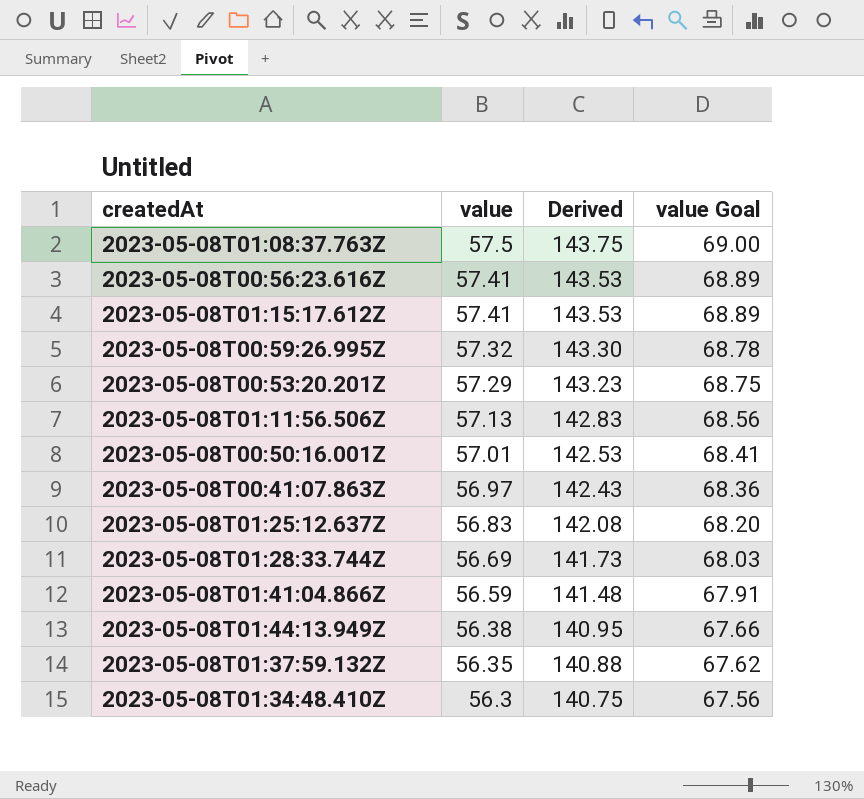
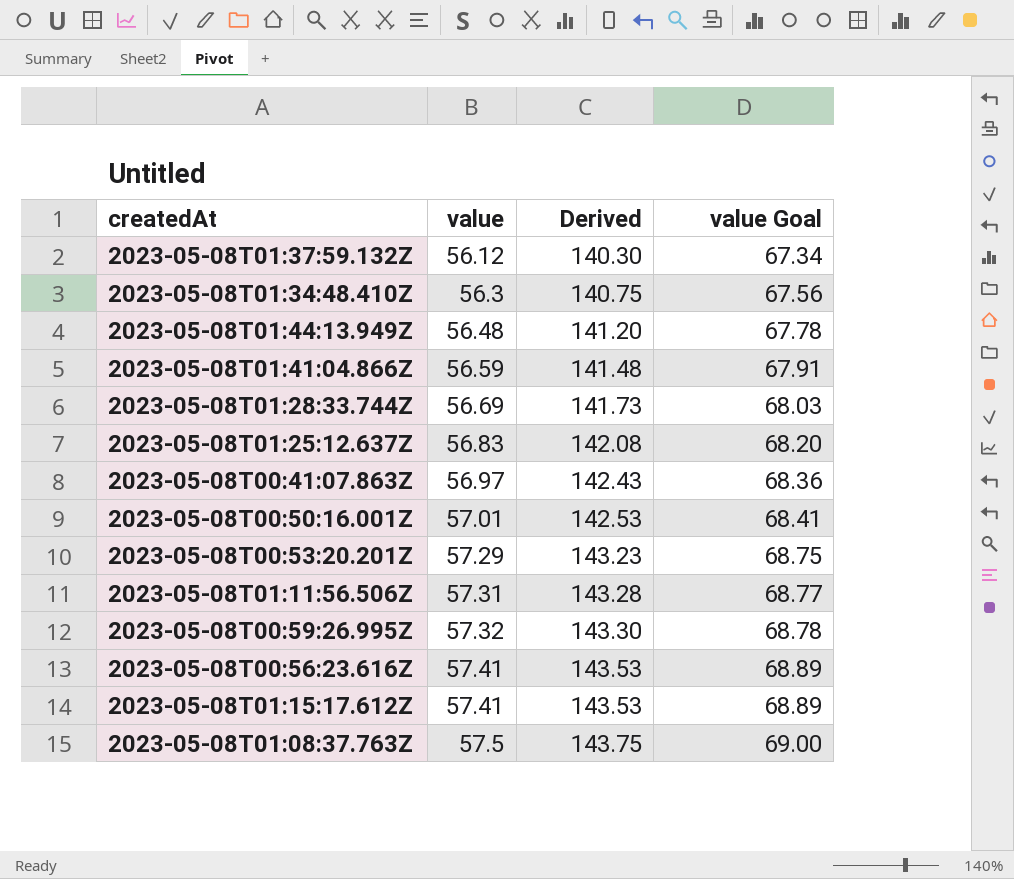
row order: value descending -> value ascending
2023-05-08T01:37:59.132Z | value: 56.35 -> 56.12
2023-05-08T01:37:59.132Z | Derived: 140.88 -> 140.30
2023-05-08T01:37:59.132Z | value Goal: 67.62 -> 67.34
2023-05-08T01:44:13.949Z | value: 56.38 -> 56.48
2023-05-08T01:44:13.949Z | Derived: 140.95 -> 141.20
2023-05-08T01:44:13.949Z | value Goal: 67.66 -> 67.78
2023-05-08T01:11:56.506Z | value: 57.13 -> 57.31
2023-05-08T01:11:56.506Z | Derived: 142.83 -> 143.28
2023-05-08T01:11:56.506Z | value Goal: 68.56 -> 68.77

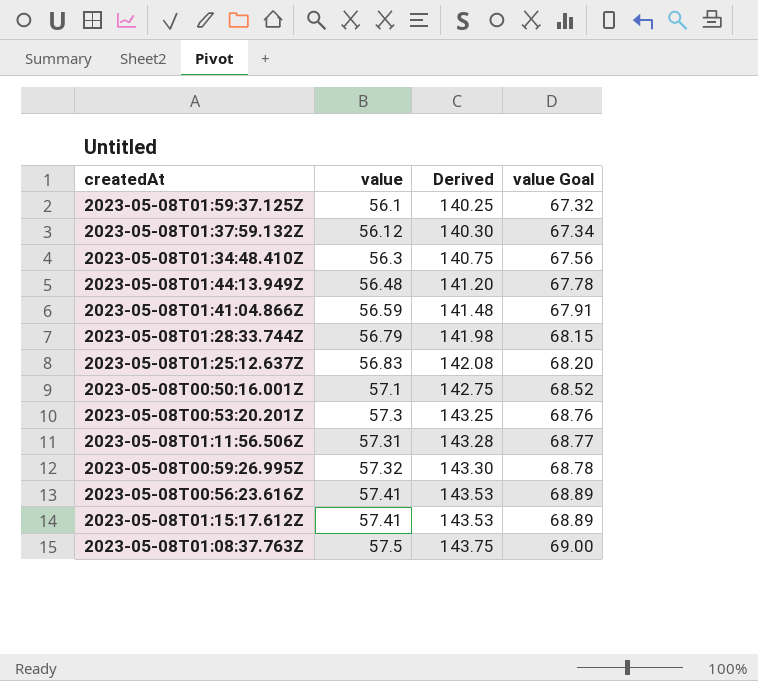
row 2023-05-08T00:41:07.863Z: 56.97 | 142.43 | 68.36 -> none
row 2023-05-08T01:59:37.125Z: none -> 56.1 | 140.25 | 67.32
2023-05-08T01:28:33.744Z | value: 56.69 -> 56.79
2023-05-08T01:28:33.744Z | Derived: 141.73 -> 141.98
2023-05-08T01:28:33.744Z | value Goal: 68.03 -> 68.15
2023-05-08T00:50:16.001Z | value: 57.01 -> 57.1
2023-05-08T00:50:16.001Z | Derived: 142.53 -> 142.75
2023-05-08T00:50:16.001Z | value Goal: 68.41 -> 68.52
2023-05-08T00:53:20.201Z | value: 57.29 -> 57.3
2023-05-08T00:53:20.201Z | Derived: 143.23 -> 143.25
2023-05-08T00:53:20.201Z | value Goal: 68.75 -> 68.76

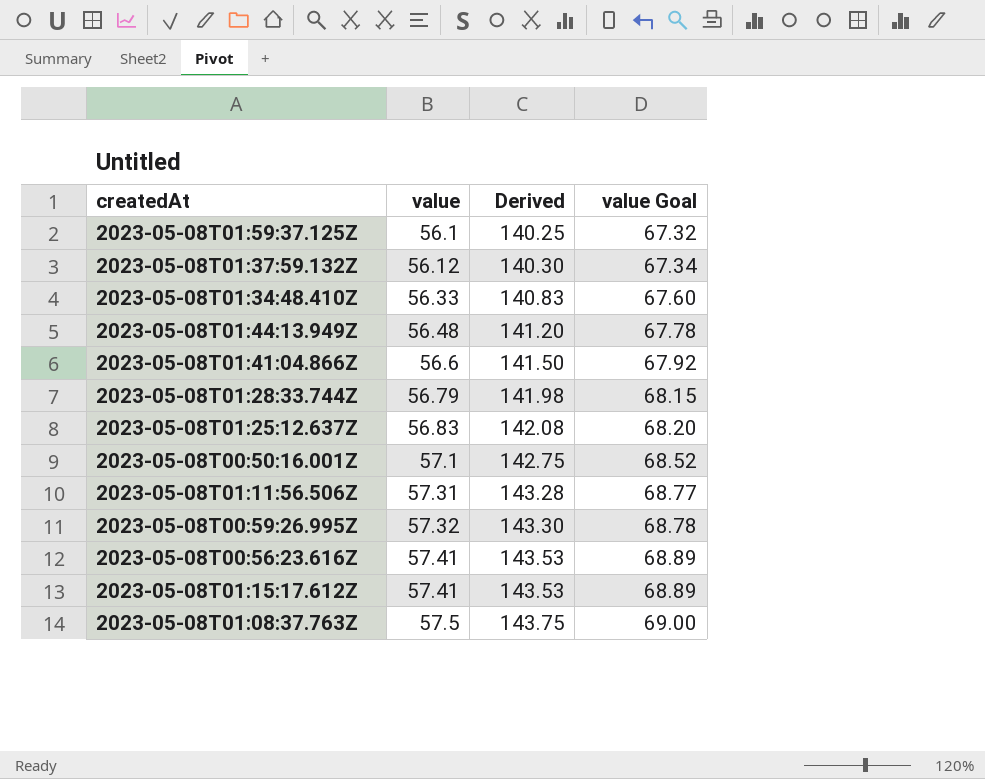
row 2023-05-08T00:53:20.201Z: 57.3 | 143.25 | 68.76 -> none
2023-05-08T01:34:48.410Z | value: 56.3 -> 56.33
2023-05-08T01:34:48.410Z | Derived: 140.75 -> 140.83
2023-05-08T01:34:48.410Z | value Goal: 67.56 -> 67.60
2023-05-08T01:41:04.866Z | value: 56.59 -> 56.6
2023-05-08T01:41:04.866Z | Derived: 141.48 -> 141.50
2023-05-08T01:41:04.866Z | value Goal: 67.91 -> 67.92

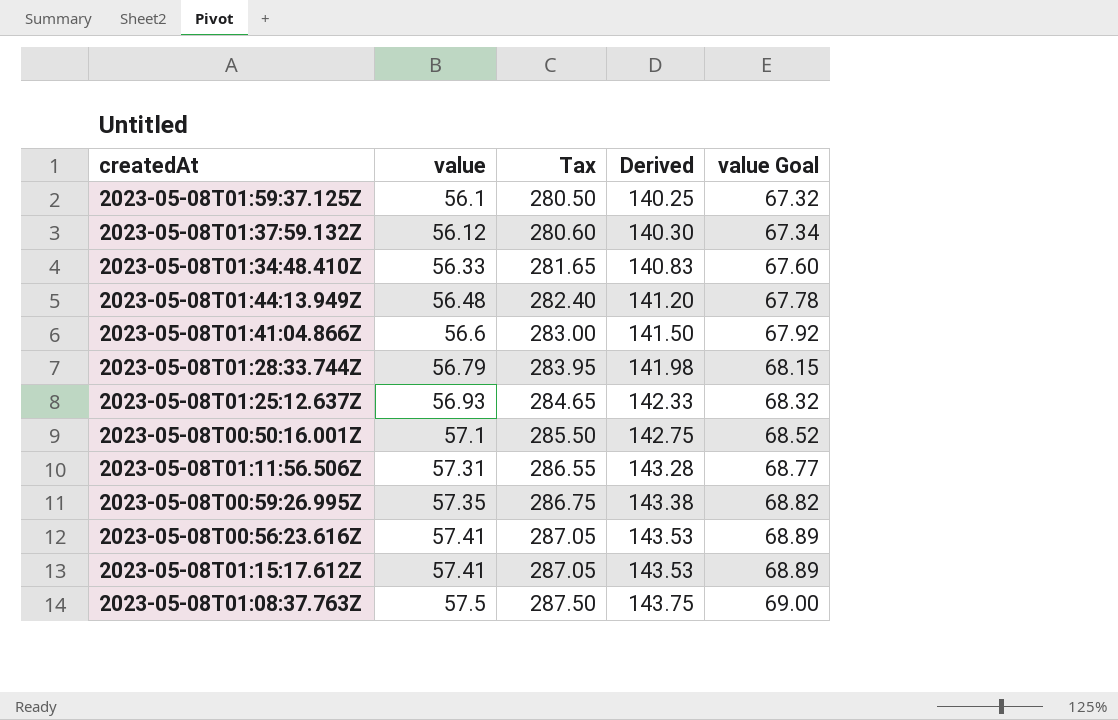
column Tax | formula: none -> [value] * 5
2023-05-08T01:25:12.637Z | value: 56.83 -> 56.93
2023-05-08T01:25:12.637Z | Derived: 142.08 -> 142.33
2023-05-08T01:25:12.637Z | value Goal: 68.20 -> 68.32
2023-05-08T00:59:26.995Z | value: 57.32 -> 57.35
2023-05-08T00:59:26.995Z | Derived: 143.30 -> 143.38
2023-05-08T00:59:26.995Z | value Goal: 68.78 -> 68.82

